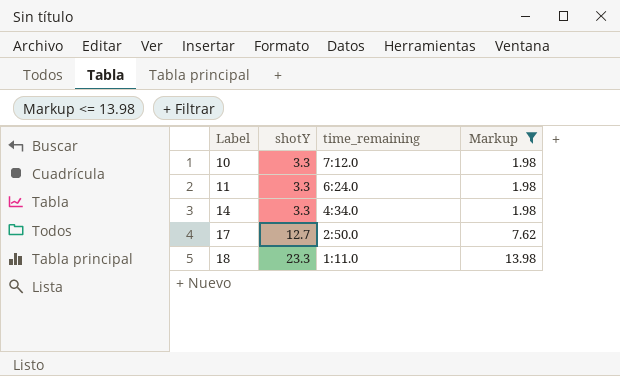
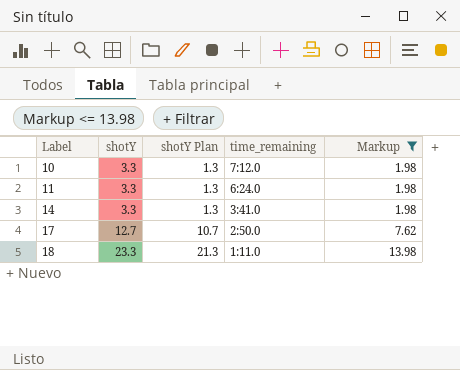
column shotY Plan | formula: none -> [shotY] - 2
14 | time_remaining: 4:34.0 -> 3:41.0

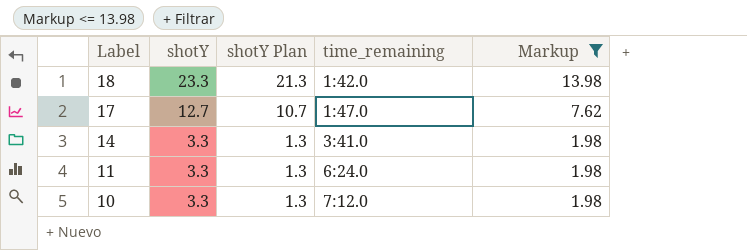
row order: Label ascending -> Label descending
18 | time_remaining: 1:11.0 -> 1:42.0
17 | time_remaining: 2:50.0 -> 1:47.0

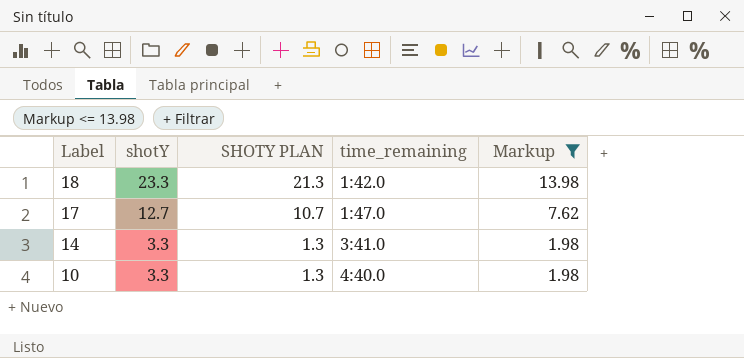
column name: shotY Plan -> SHOTY PLAN
row 11: 3.3 | 1.3 | 6:24.0 | 1.98 -> none
10 | time_remaining: 7:12.0 -> 4:40.0

